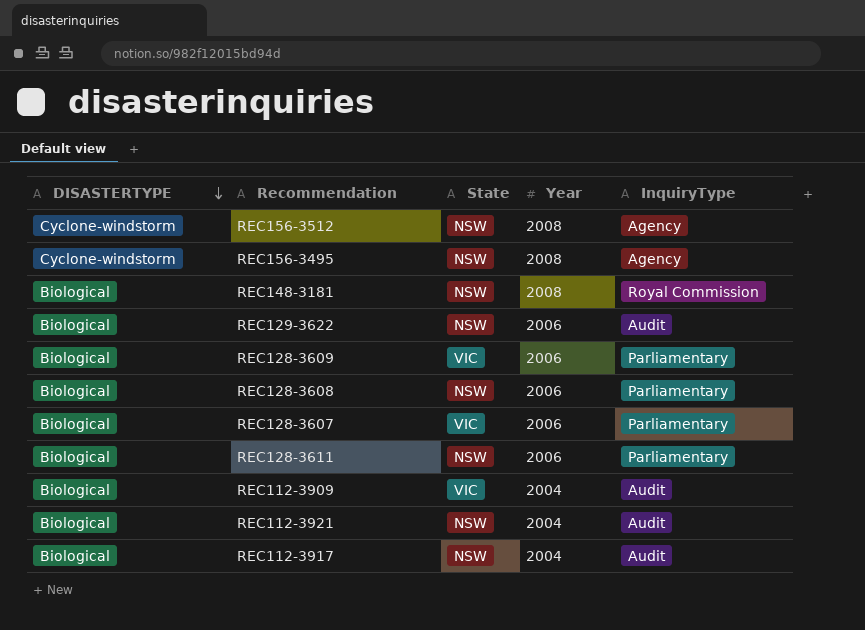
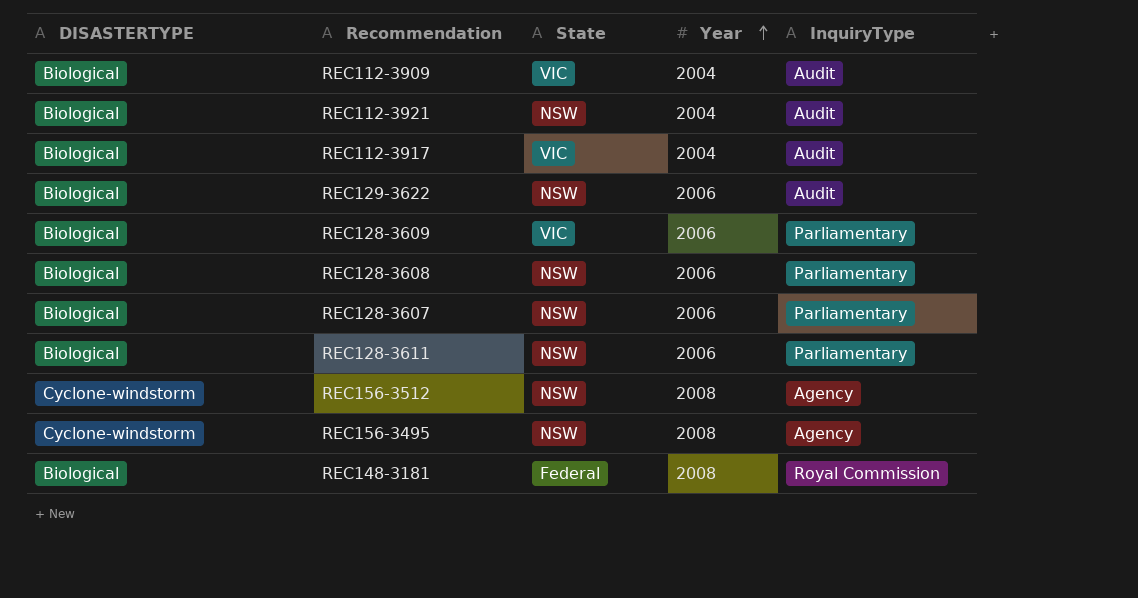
row order: DISASTERTYPE descending -> Year ascending
REC112-3917 | State: NSW -> VIC
REC128-3607 | State: VIC -> NSW
REC148-3181 | State: NSW -> Federal

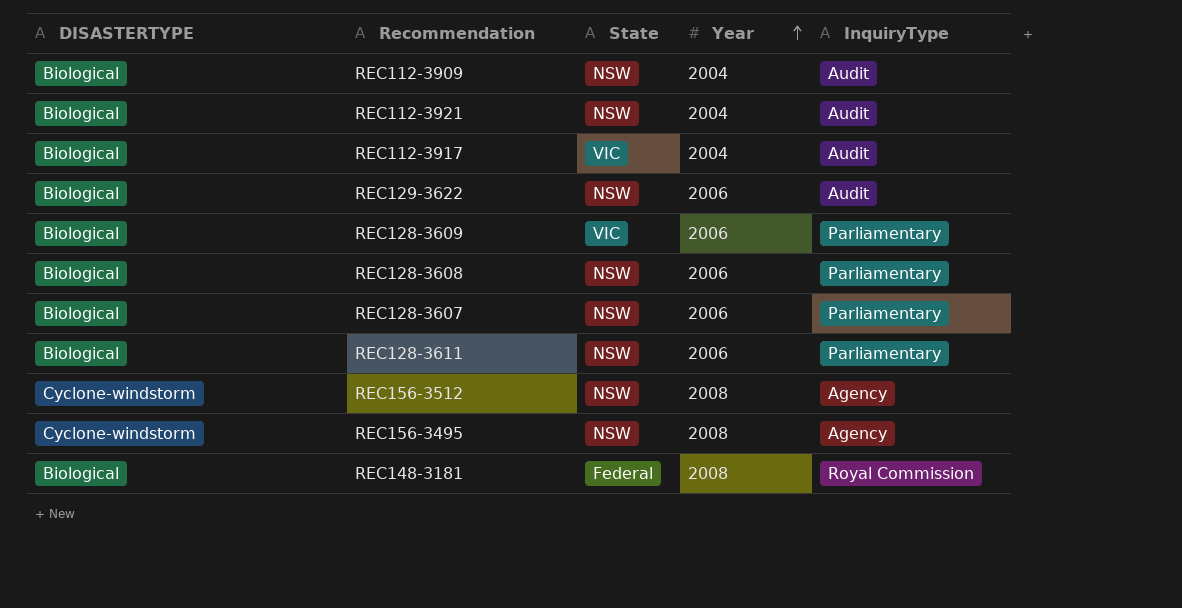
REC112-3909 | State: VIC -> NSW

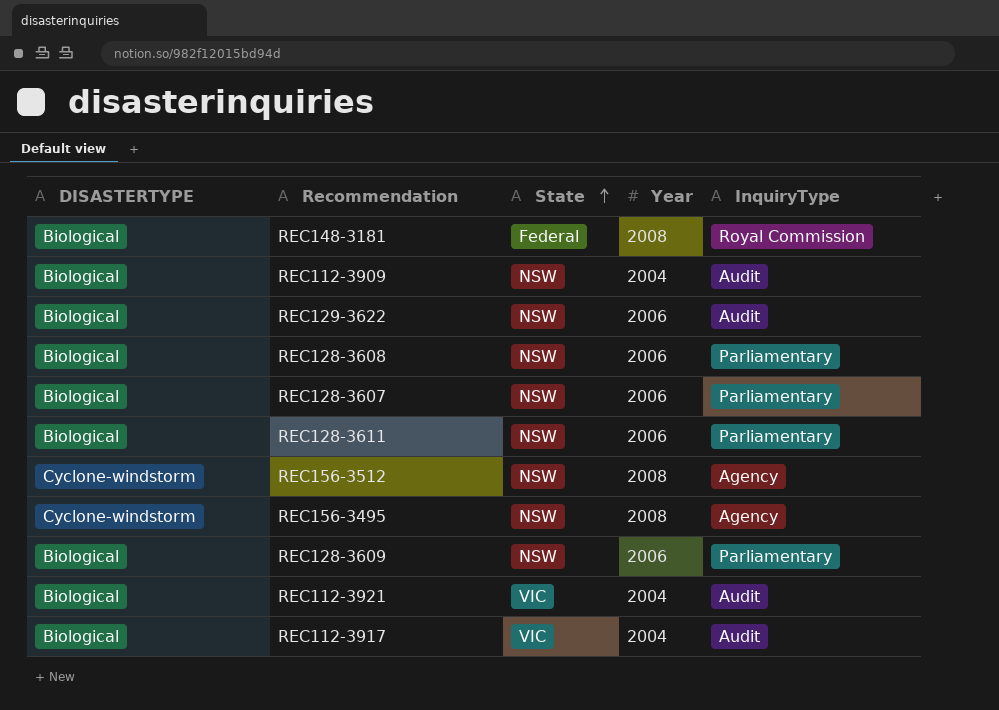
row order: Year ascending -> State ascending
REC128-3609 | State: VIC -> NSW
REC112-3921 | State: NSW -> VIC

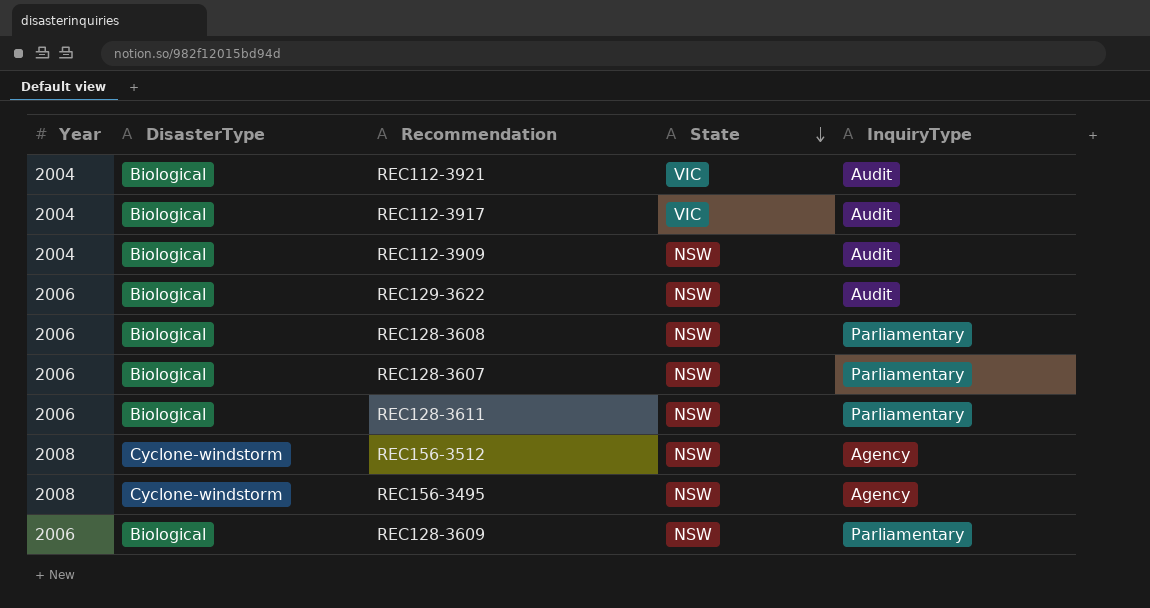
row order: State ascending -> State descending
column Year | position: 4 -> 1
column name: DISASTERTYPE -> DisasterType
row REC148-3181: Biological | Federal | 2008 | Royal Commission -> none

